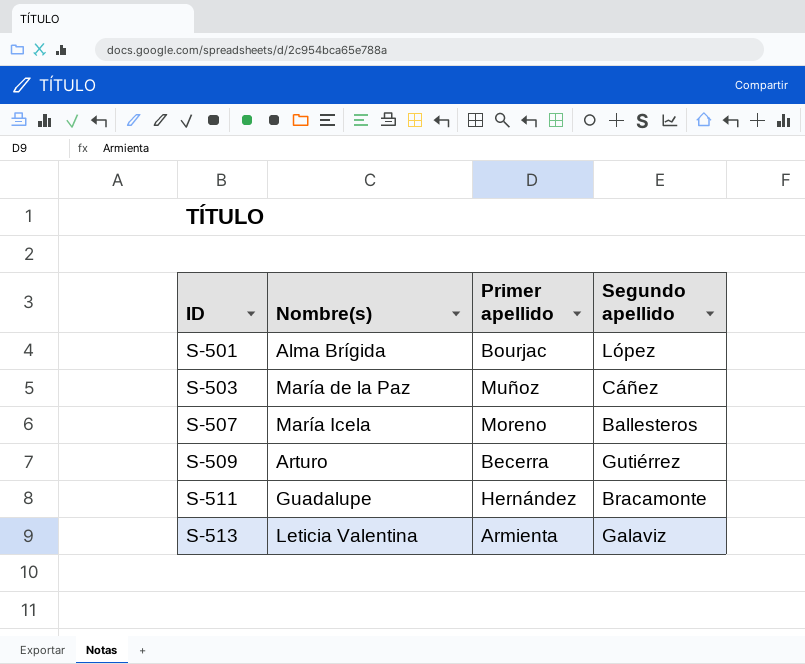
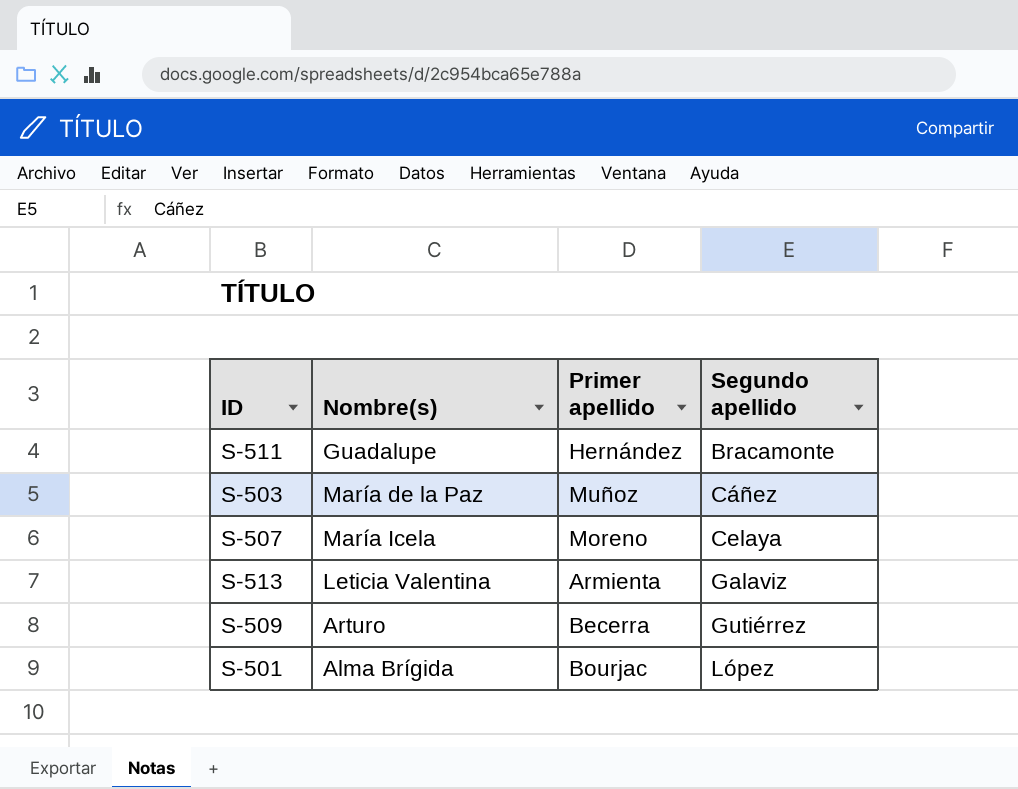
row order: ID ascending -> Segundo apellido ascending
S-507 | Segundo apellido: Ballesteros -> Celaya

